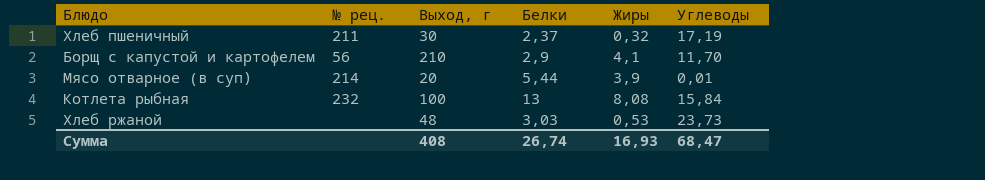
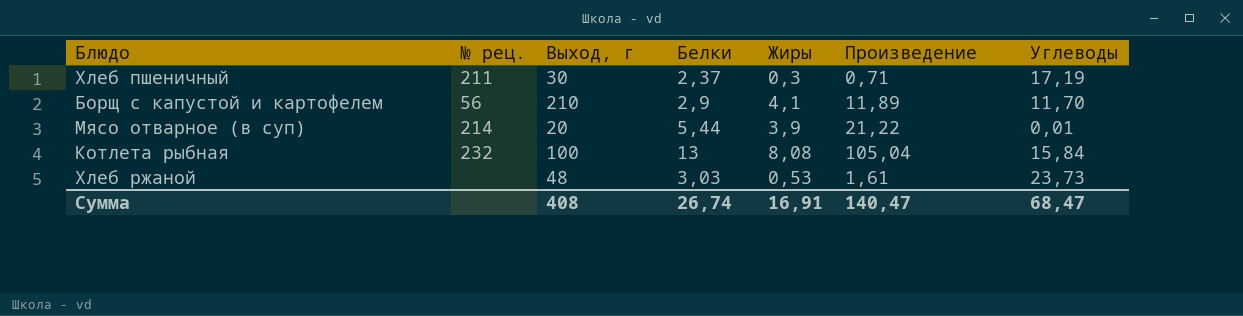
column Произведение | formula: none -> [Белки] * [Жиры]
Хлеб пшеничный | Жиры: 0,32 -> 0,3
Сумма | Жиры: 16,93 -> 16,91

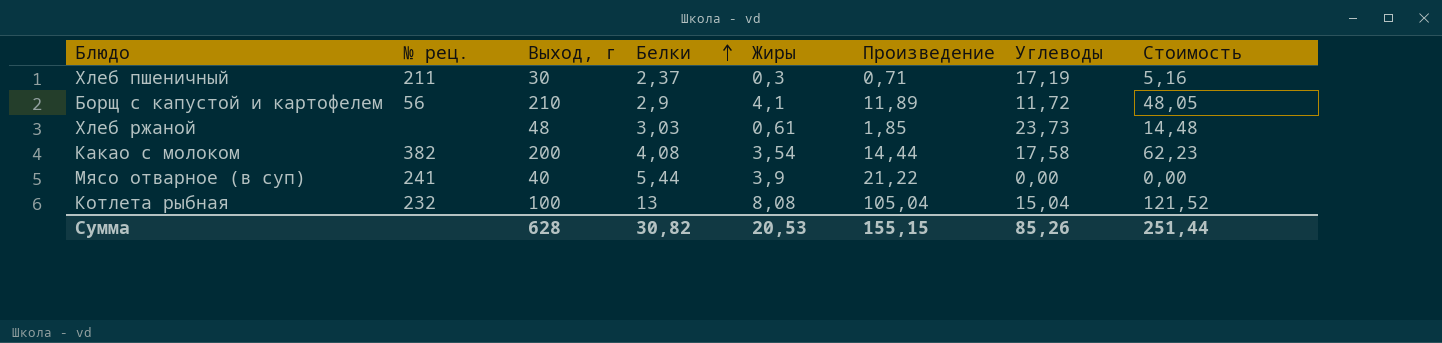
row order: none -> Белки ascending
column Стоимость | formula: none -> [Жиры] * [Углеводы]
Борщ с капустой и картофелем | Углеводы: 11,70 -> 11,72
Хлеб ржаной | Жиры: 0,53 -> 0,61
Хлеб ржаной | Произведение: 1,61 -> 1,85
row Какао с молоком: none -> 382 | 200 | 4,08 | 3,54 | 14,44 | 17,58 | 62,23
Мясо отварное (в суп) | № рец.: 214 -> 241
Мясо отварное (в суп) | Выход, г: 20 -> 40
Мясо отварное (в суп) | Углеводы: 0,01 -> 0,00
Котлета рыбная | Углеводы: 15,84 -> 15,04
Сумма | Выход, г: 408 -> 628
Сумма | Белки: 26,74 -> 30,82
Сумма | Жиры: 16,91 -> 20,53
Сумма | Произведение: 140,47 -> 155,15
Сумма | Углеводы: 68,47 -> 85,26

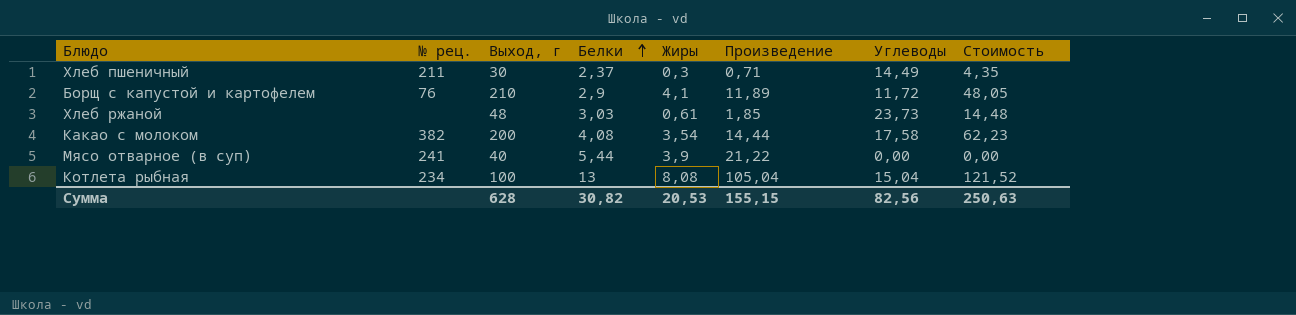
Хлеб пшеничный | Углеводы: 17,19 -> 14,49
Хлеб пшеничный | Стоимость: 5,16 -> 4,35
Борщ с капустой и картофелем | № рец.: 56 -> 76
Котлета рыбная | № рец.: 232 -> 234
Сумма | Углеводы: 85,26 -> 82,56
Сумма | Стоимость: 251,44 -> 250,63

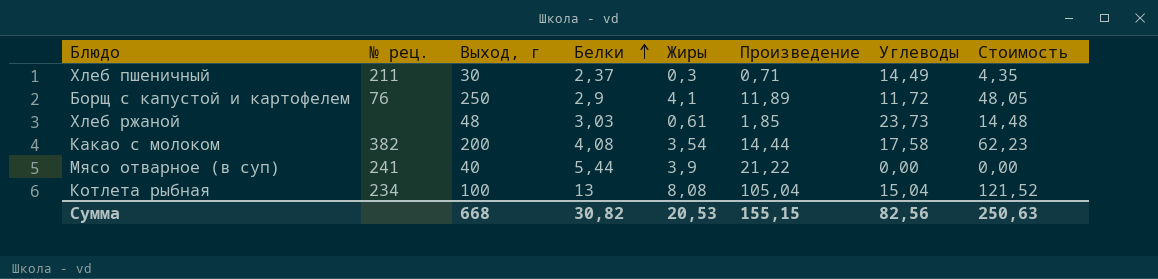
Борщ с капустой и картофелем | Выход, г: 210 -> 250
Сумма | Выход, г: 628 -> 668

